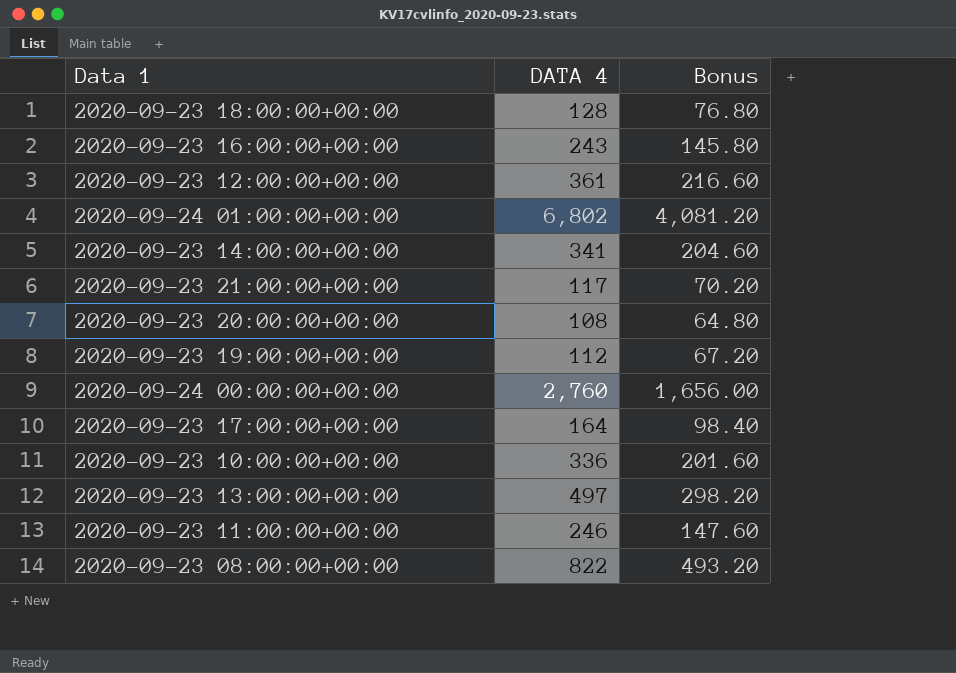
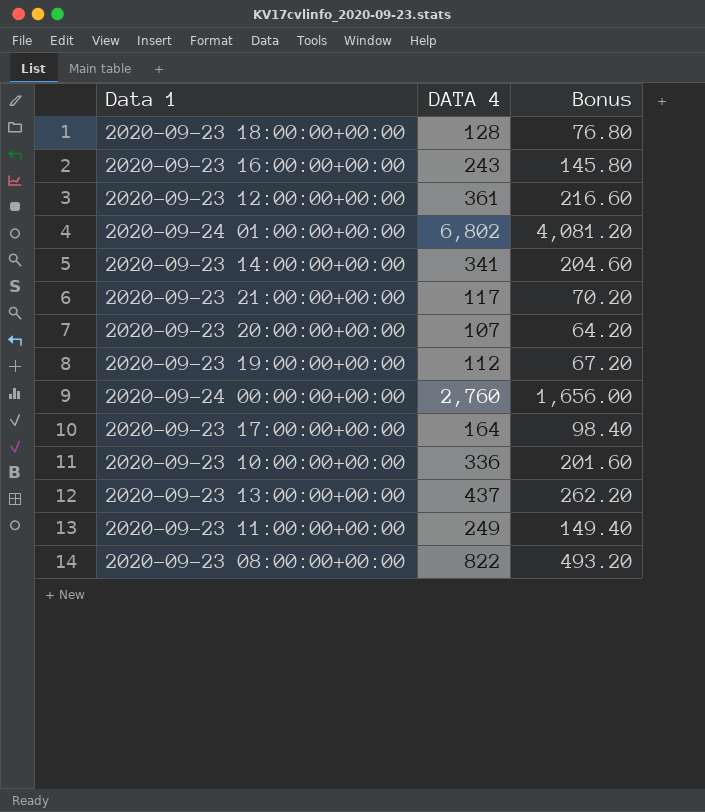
2020-09-23 20:00:00+00:00 | DATA 4: 108 -> 107
2020-09-23 20:00:00+00:00 | Bonus: 64.80 -> 64.20
2020-09-23 13:00:00+00:00 | DATA 4: 497 -> 437
2020-09-23 13:00:00+00:00 | Bonus: 298.20 -> 262.20
2020-09-23 11:00:00+00:00 | DATA 4: 246 -> 249
2020-09-23 11:00:00+00:00 | Bonus: 147.60 -> 149.40

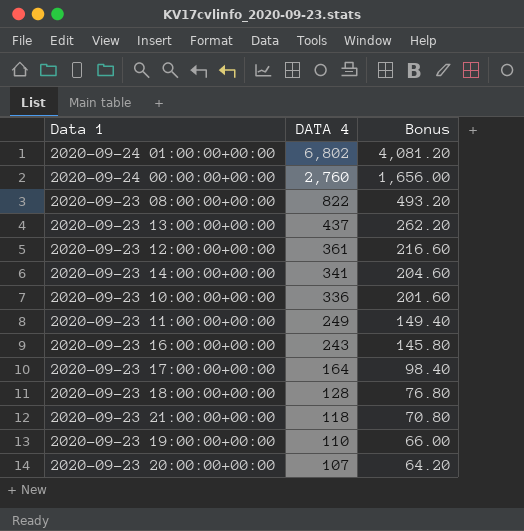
row order: none -> DATA 4 descending
2020-09-23 21:00:00+00:00 | DATA 4: 117 -> 118
2020-09-23 21:00:00+00:00 | Bonus: 70.20 -> 70.80
2020-09-23 19:00:00+00:00 | DATA 4: 112 -> 110
2020-09-23 19:00:00+00:00 | Bonus: 67.20 -> 66.00

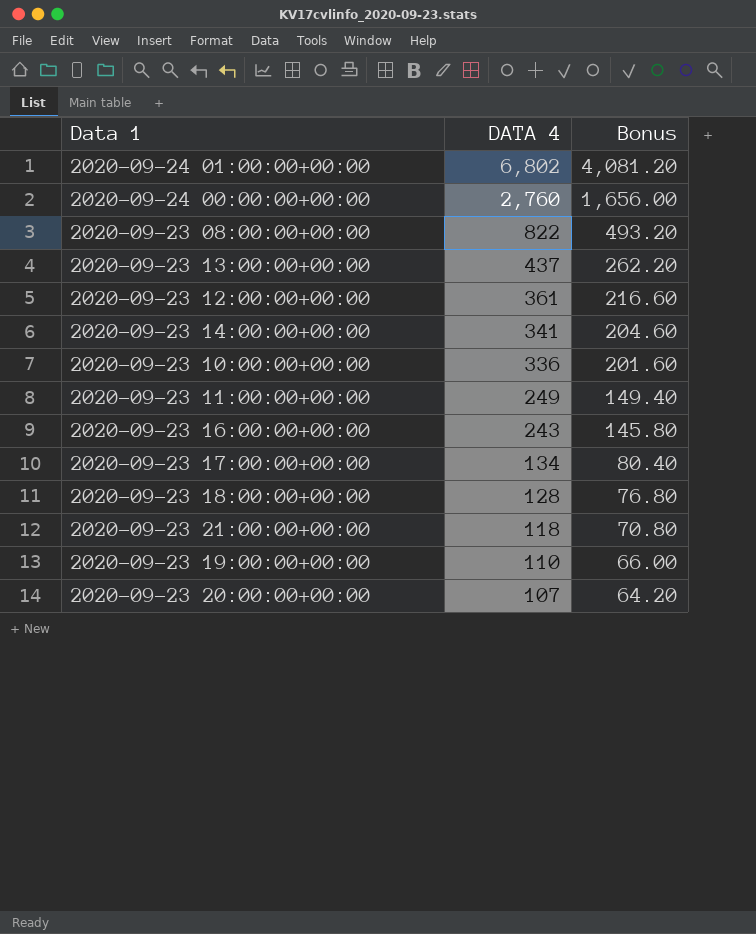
2020-09-23 17:00:00+00:00 | DATA 4: 164 -> 134
2020-09-23 17:00:00+00:00 | Bonus: 98.40 -> 80.40

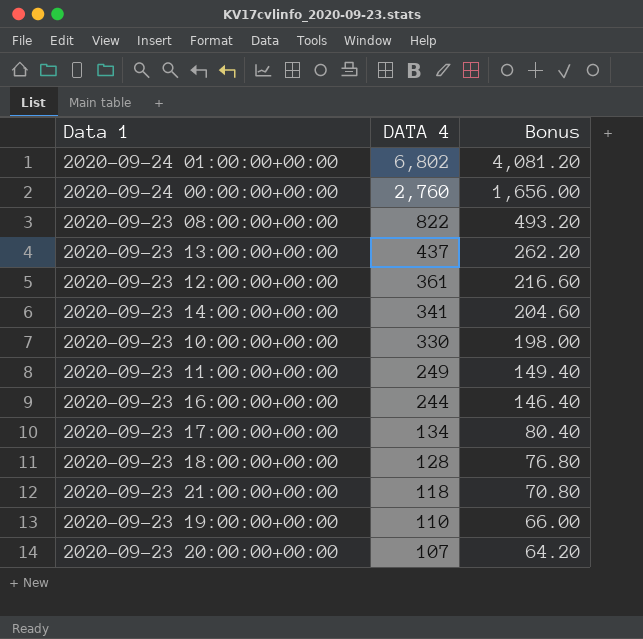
2020-09-23 10:00:00+00:00 | DATA 4: 336 -> 330
2020-09-23 10:00:00+00:00 | Bonus: 201.60 -> 198.00
2020-09-23 16:00:00+00:00 | DATA 4: 243 -> 244
2020-09-23 16:00:00+00:00 | Bonus: 145.80 -> 146.40

